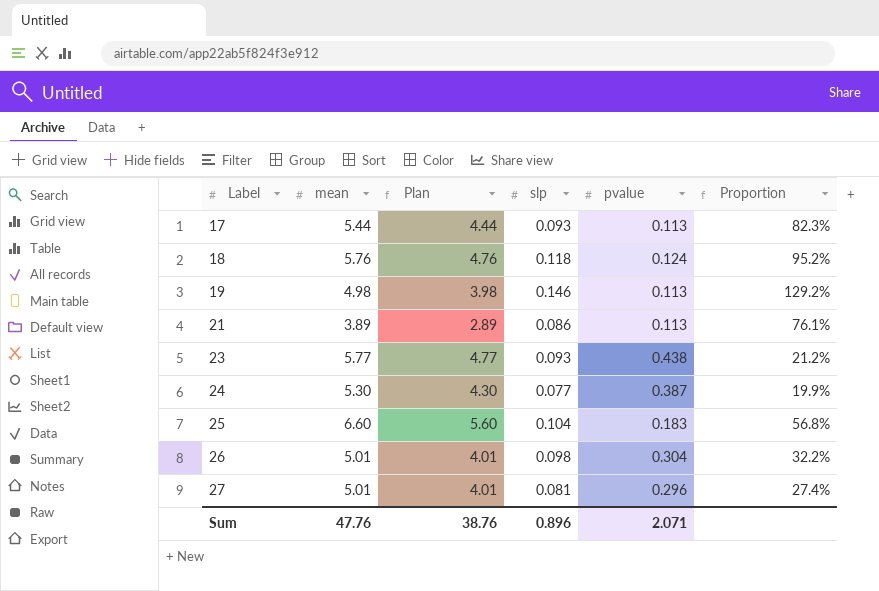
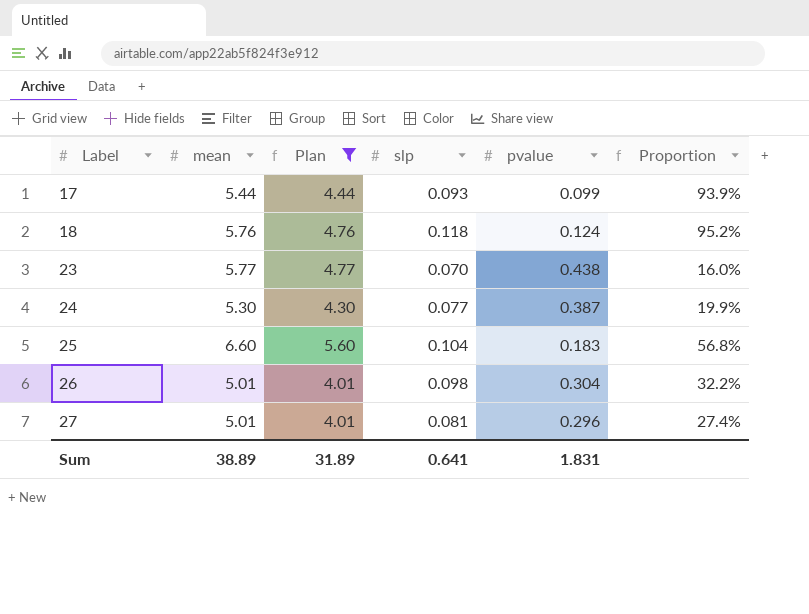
filter: none -> Plan >= 4.01
17 | pvalue: 0.113 -> 0.099
17 | Proportion: 82.3% -> 93.9%
23 | slp: 0.093 -> 0.070
23 | Proportion: 21.2% -> 16.0%
Sum | mean: 47.76 -> 38.89
Sum | Plan: 38.76 -> 31.89
Sum | slp: 0.896 -> 0.641
Sum | pvalue: 2.071 -> 1.831

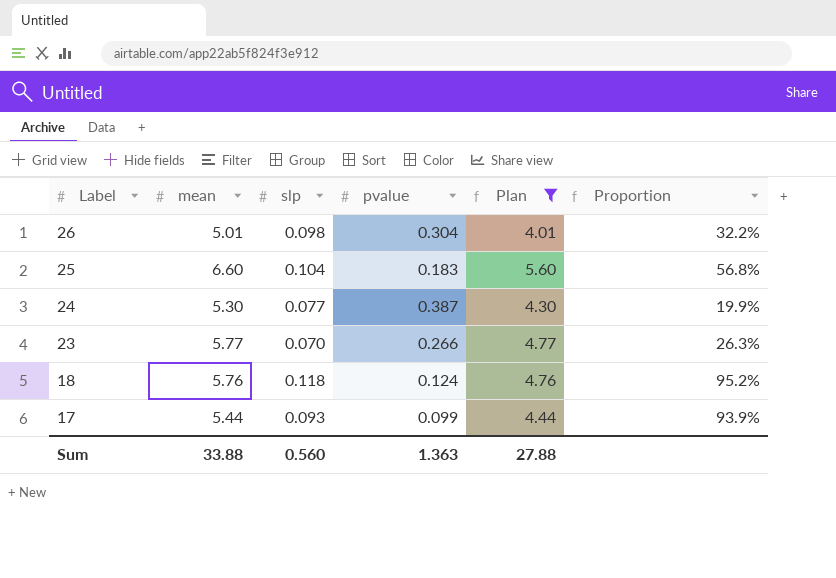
row order: Label ascending -> Label descending
column Plan | position: 3 -> 5
row 27: 5.01 | 4.01 | 0.081 | 0.296 | 27.4% -> none
23 | pvalue: 0.438 -> 0.266
23 | Proportion: 16.0% -> 26.3%
Sum | mean: 38.89 -> 33.88
Sum | slp: 0.641 -> 0.560
Sum | pvalue: 1.831 -> 1.363
Sum | Plan: 31.89 -> 27.88

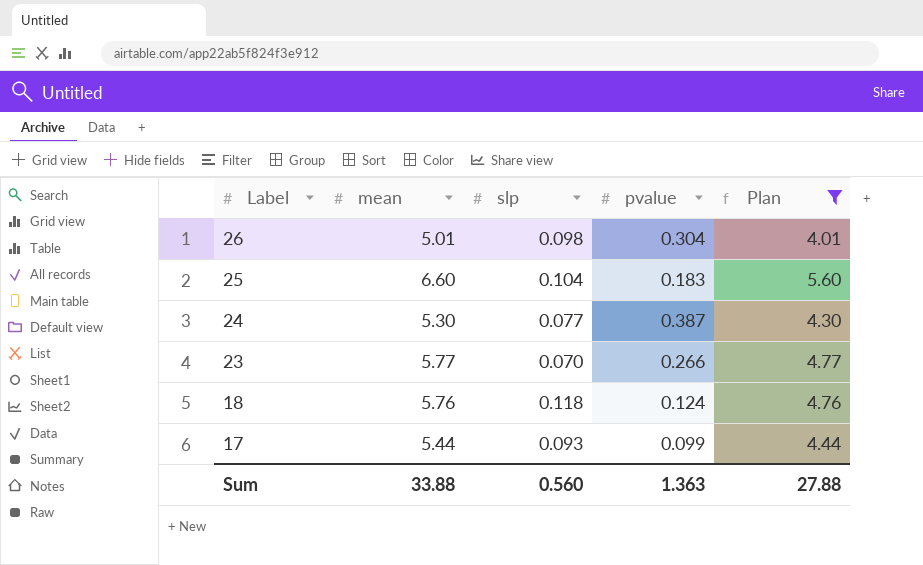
column Proportion | formula: [slp] / [pvalue] -> none

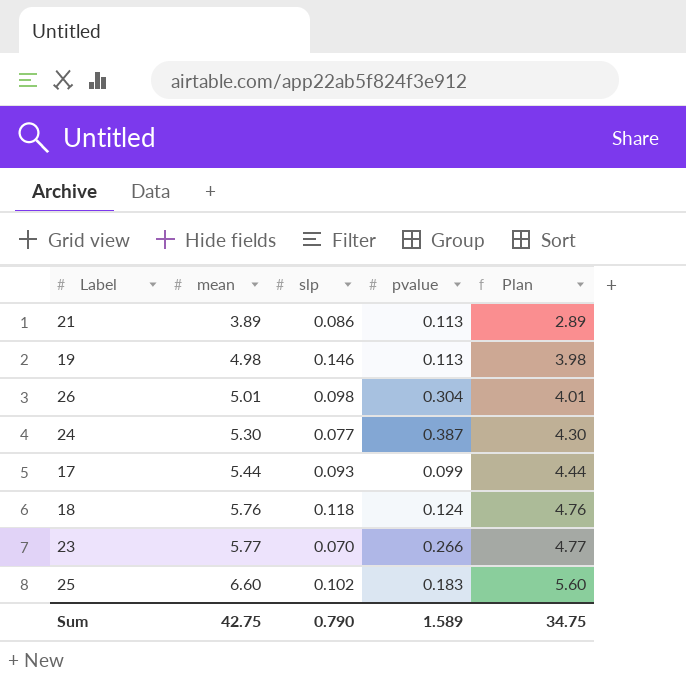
filter: Plan >= 4.01 -> none
row order: Label descending -> mean ascending
25 | slp: 0.104 -> 0.102
Sum | mean: 33.88 -> 42.75
Sum | slp: 0.560 -> 0.790
Sum | pvalue: 1.363 -> 1.589
Sum | Plan: 27.88 -> 34.75

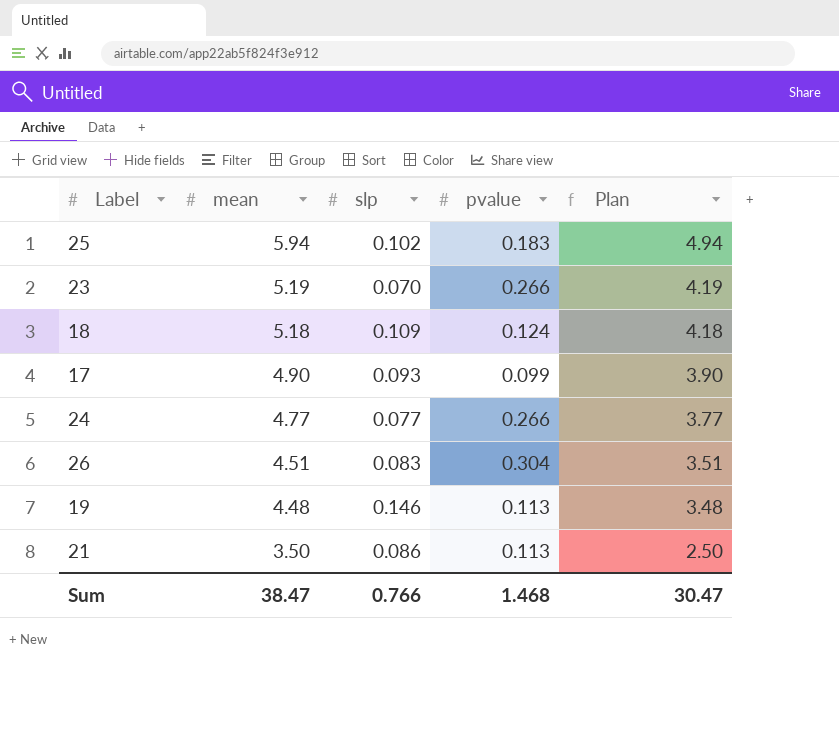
row order: mean ascending -> mean descending
25 | mean: 6.60 -> 5.94
25 | Plan: 5.60 -> 4.94
23 | mean: 5.77 -> 5.19
23 | Plan: 4.77 -> 4.19
18 | mean: 5.76 -> 5.18
18 | slp: 0.118 -> 0.109
18 | Plan: 4.76 -> 4.18
17 | mean: 5.44 -> 4.90
17 | Plan: 4.44 -> 3.90
24 | mean: 5.30 -> 4.77
24 | pvalue: 0.387 -> 0.266
24 | Plan: 4.30 -> 3.77
26 | mean: 5.01 -> 4.51
26 | slp: 0.098 -> 0.083
26 | Plan: 4.01 -> 3.51
19 | mean: 4.98 -> 4.48
19 | Plan: 3.98 -> 3.48
21 | mean: 3.89 -> 3.50
21 | Plan: 2.89 -> 2.50
Sum | mean: 42.75 -> 38.47
Sum | slp: 0.790 -> 0.766
Sum | pvalue: 1.589 -> 1.468
Sum | Plan: 34.75 -> 30.47

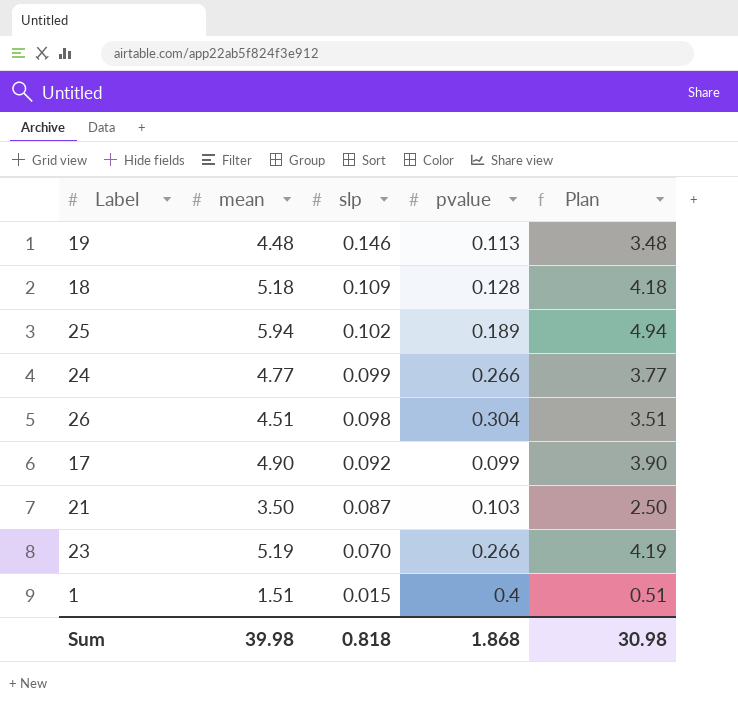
row order: mean descending -> slp descending
18 | pvalue: 0.124 -> 0.128
25 | pvalue: 0.183 -> 0.189
24 | slp: 0.077 -> 0.099
26 | slp: 0.083 -> 0.098
17 | slp: 0.093 -> 0.092
21 | slp: 0.086 -> 0.087
21 | pvalue: 0.113 -> 0.103
row 1: none -> 1.51 | 0.015 | 0.4 | 0.51
Sum | mean: 38.47 -> 39.98
Sum | slp: 0.766 -> 0.818
Sum | pvalue: 1.468 -> 1.868
Sum | Plan: 30.47 -> 30.98

